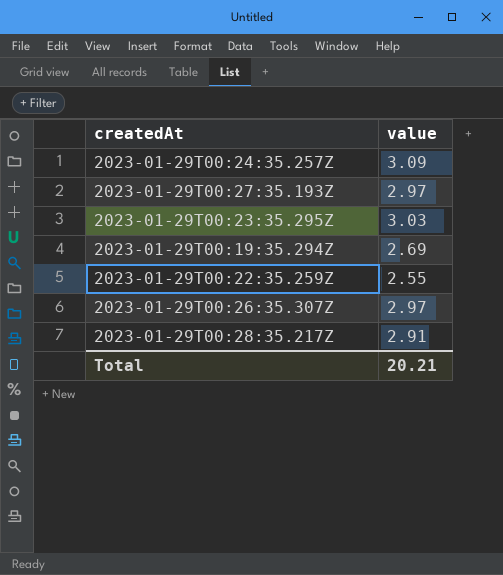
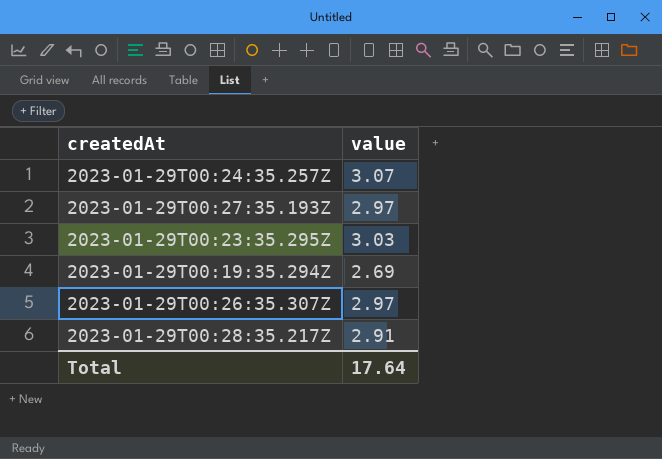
row 2023-01-29T00:22:35.259Z: 2.55 -> none
2023-01-29T00:24:35.257Z | value: 3.09 -> 3.07
Total | value: 20.21 -> 17.64

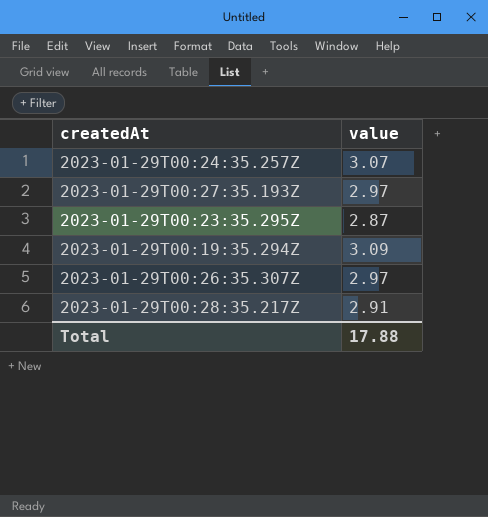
2023-01-29T00:23:35.295Z | value: 3.03 -> 2.87
2023-01-29T00:19:35.294Z | value: 2.69 -> 3.09
Total | value: 17.64 -> 17.88

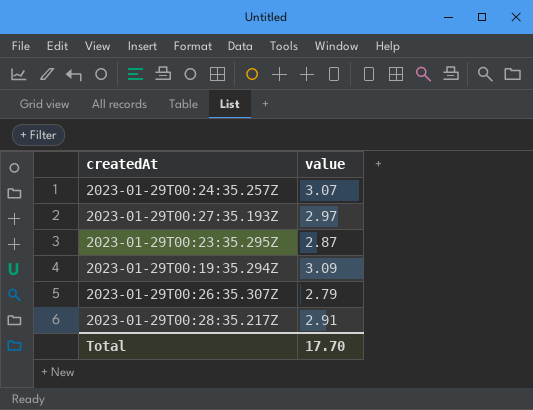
2023-01-29T00:26:35.307Z | value: 2.97 -> 2.79
Total | value: 17.88 -> 17.70

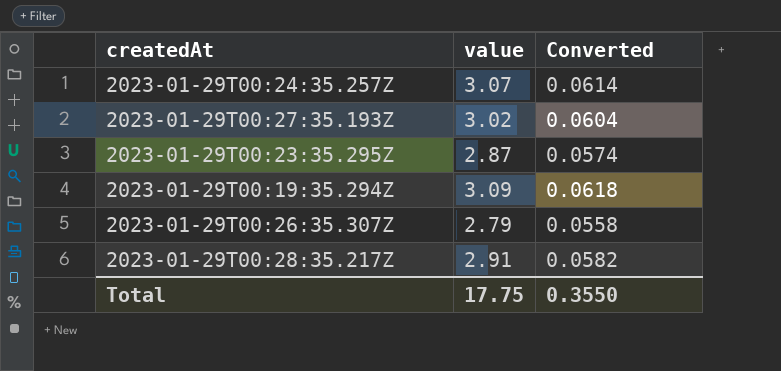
column Converted | formula: none -> [value] * 0.02
2023-01-29T00:27:35.193Z | value: 2.97 -> 3.02
Total | value: 17.70 -> 17.75

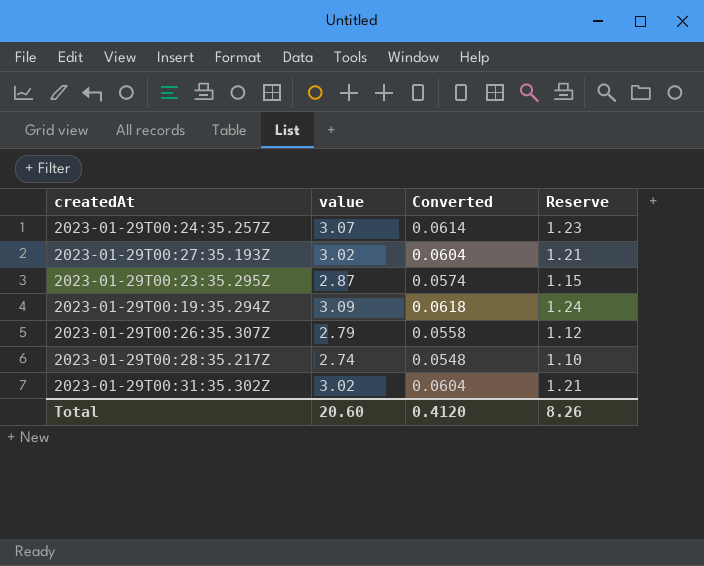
column Reserve | formula: none -> [value] * 0.4
2023-01-29T00:28:35.217Z | value: 2.91 -> 2.74
2023-01-29T00:28:35.217Z | Converted: 0.0582 -> 0.0548
row 2023-01-29T00:31:35.302Z: none -> 3.02 | 0.0604 | 1.21
Total | value: 17.75 -> 20.60
Total | Converted: 0.3550 -> 0.4120

